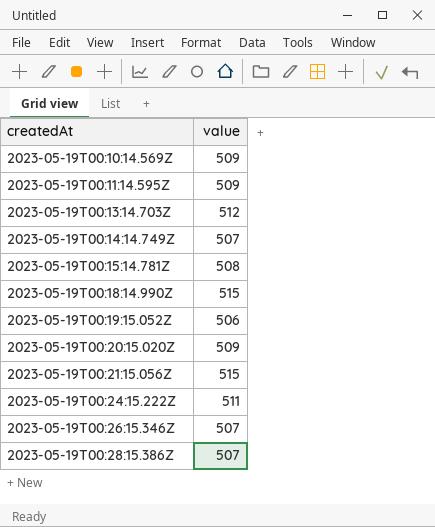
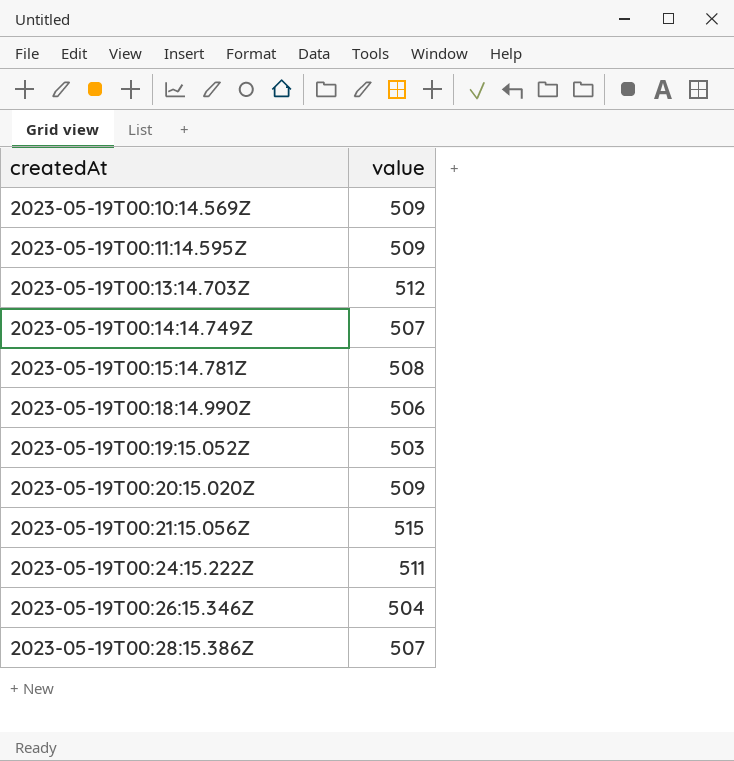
2023-05-19T00:18:14.990Z | value: 515 -> 506
2023-05-19T00:19:15.052Z | value: 506 -> 503
2023-05-19T00:26:15.346Z | value: 507 -> 504

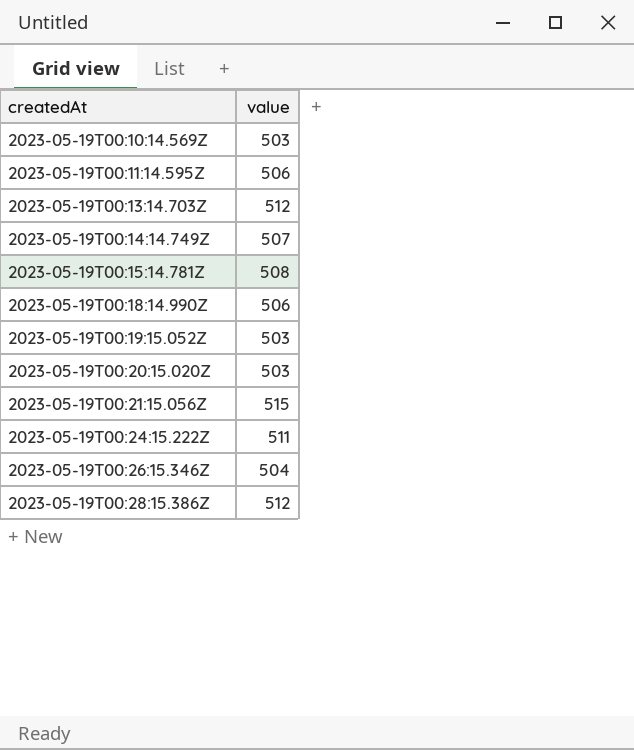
2023-05-19T00:10:14.569Z | value: 509 -> 503
2023-05-19T00:11:14.595Z | value: 509 -> 506
2023-05-19T00:20:15.020Z | value: 509 -> 503
2023-05-19T00:28:15.386Z | value: 507 -> 512

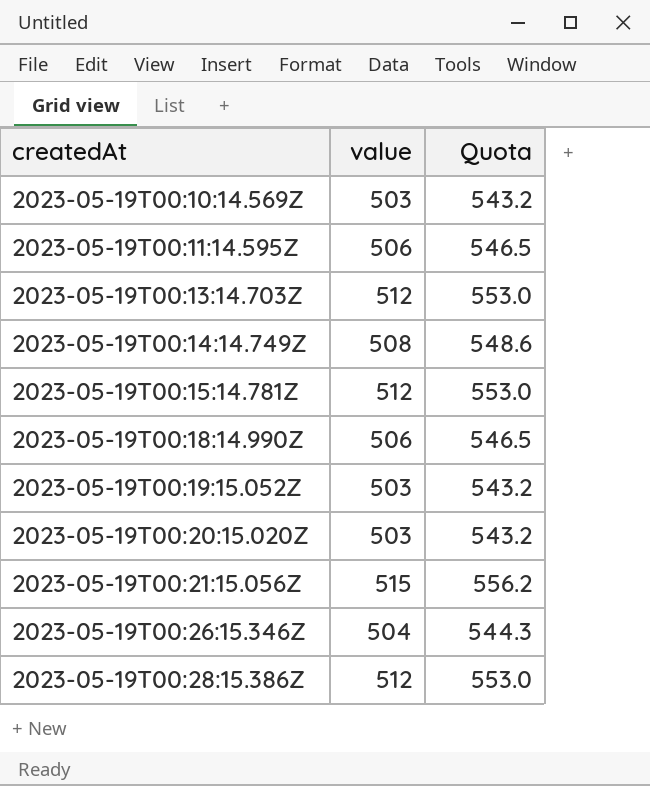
column Quota | formula: none -> [value] * 1.08
row 2023-05-19T00:24:15.222Z: 511 -> none
2023-05-19T00:14:14.749Z | value: 507 -> 508
2023-05-19T00:15:14.781Z | value: 508 -> 512

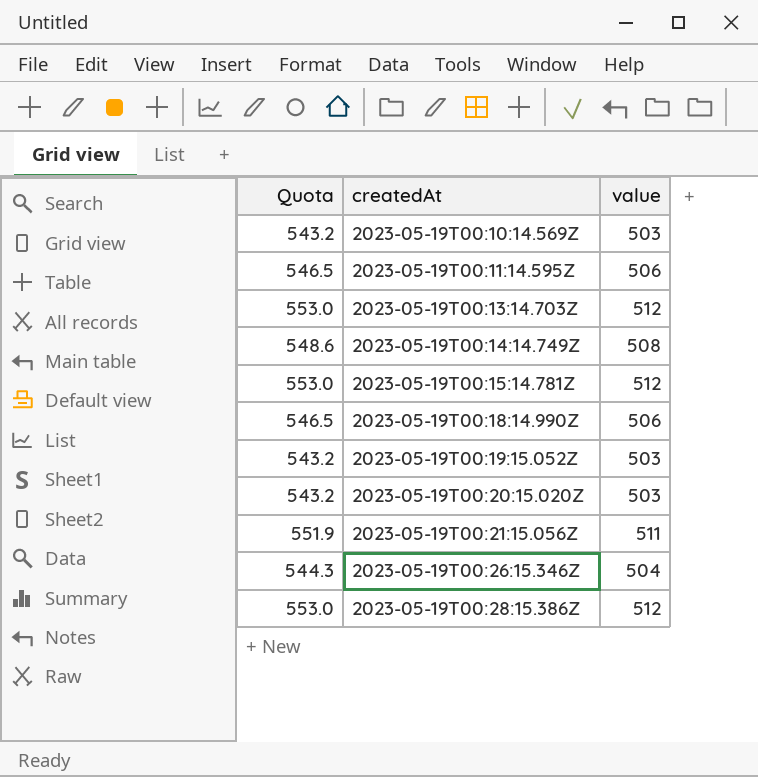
column Quota | position: 3 -> 1
2023-05-19T00:21:15.056Z | Quota: 556.2 -> 551.9
2023-05-19T00:21:15.056Z | value: 515 -> 511

